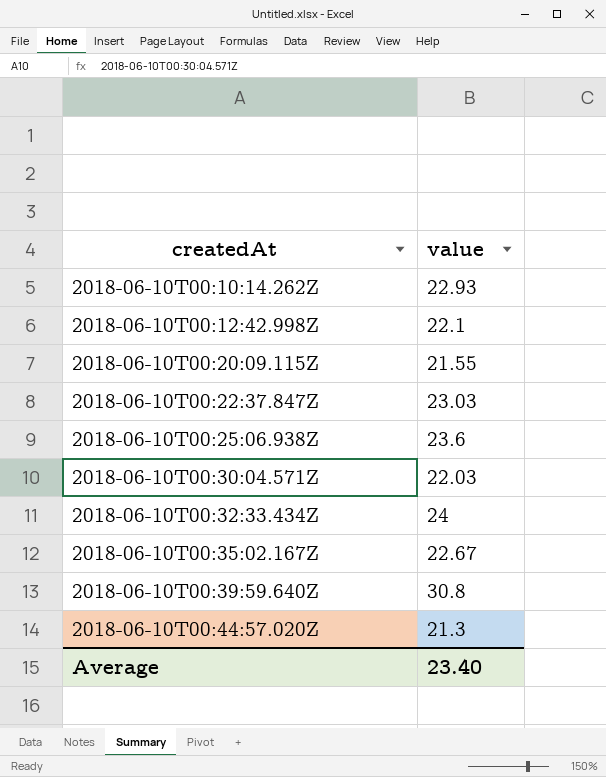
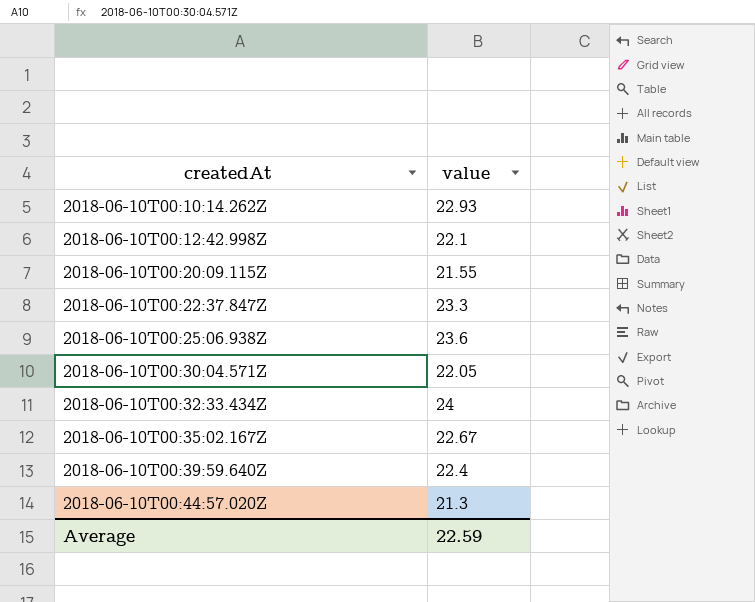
2018-06-10T00:22:37.847Z | value: 23.03 -> 23.3
2018-06-10T00:30:04.571Z | value: 22.03 -> 22.05
2018-06-10T00:39:59.640Z | value: 30.8 -> 22.4
Average | value: 23.40 -> 22.59

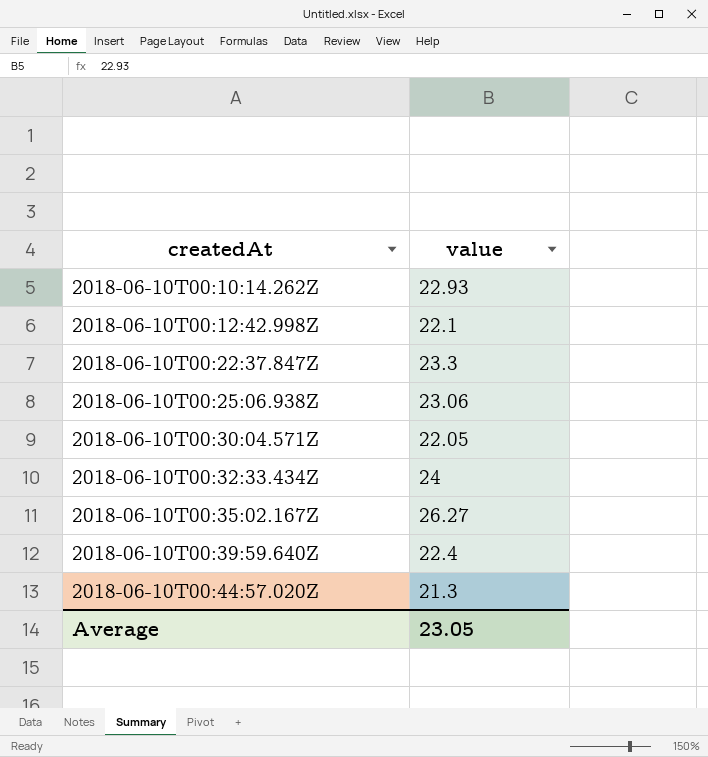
row 2018-06-10T00:20:09.115Z: 21.55 -> none
2018-06-10T00:25:06.938Z | value: 23.6 -> 23.06
2018-06-10T00:35:02.167Z | value: 22.67 -> 26.27
Average | value: 22.59 -> 23.05

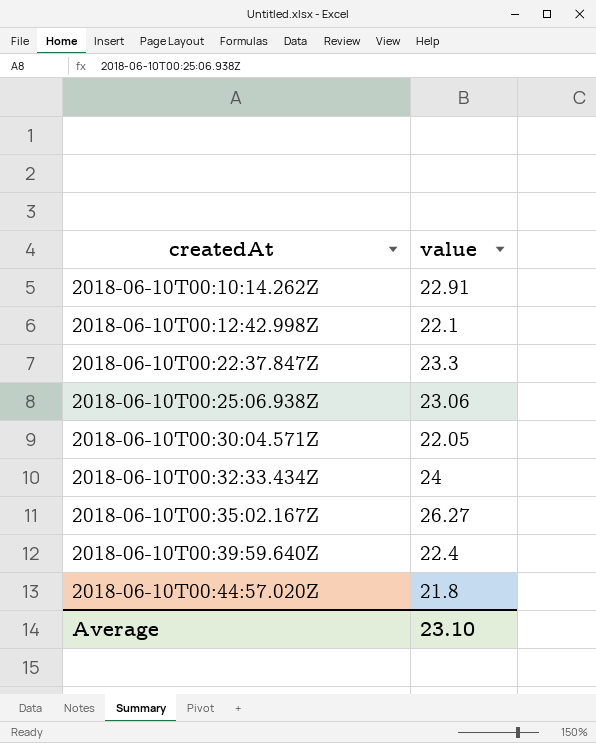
2018-06-10T00:10:14.262Z | value: 22.93 -> 22.91
2018-06-10T00:44:57.020Z | value: 21.3 -> 21.8
Average | value: 23.05 -> 23.10

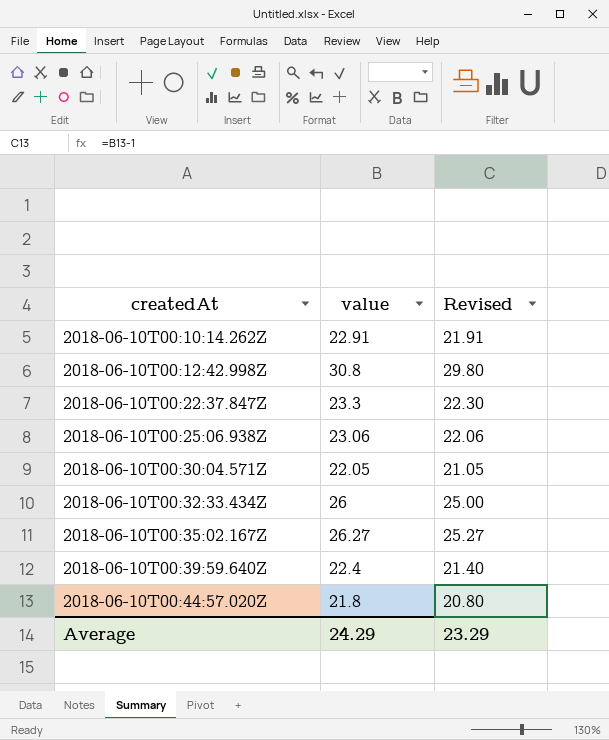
column Revised | formula: none -> [value] - 1
2018-06-10T00:12:42.998Z | value: 22.1 -> 30.8
2018-06-10T00:32:33.434Z | value: 24 -> 26
Average | value: 23.10 -> 24.29

